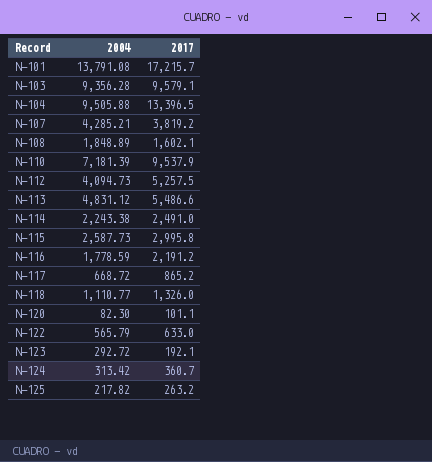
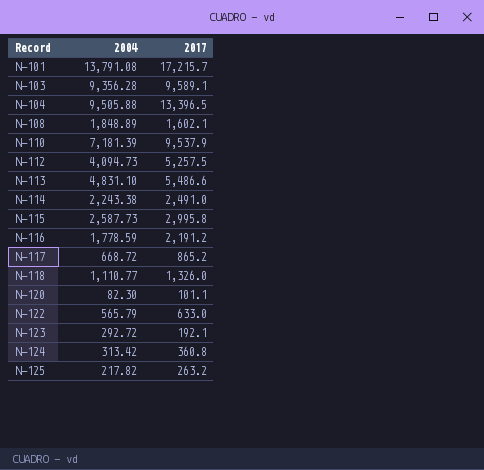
row N-107: 4,285.21 | 3,819.2 -> none
N-103 | 2017: 9,579.1 -> 9,589.1
N-113 | 2004: 4,831.12 -> 4,831.10
N-124 | 2017: 360.7 -> 360.8

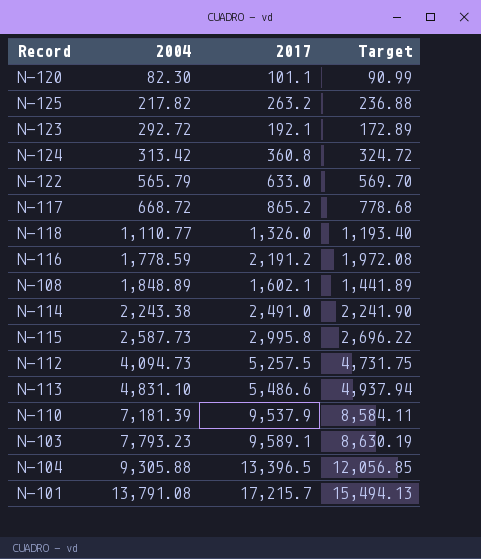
row order: Record ascending -> 2004 ascending
column Target | formula: none -> [2017] * 0.9
N-103 | 2004: 9,356.28 -> 7,793.23
N-104 | 2004: 9,505.88 -> 9,305.88

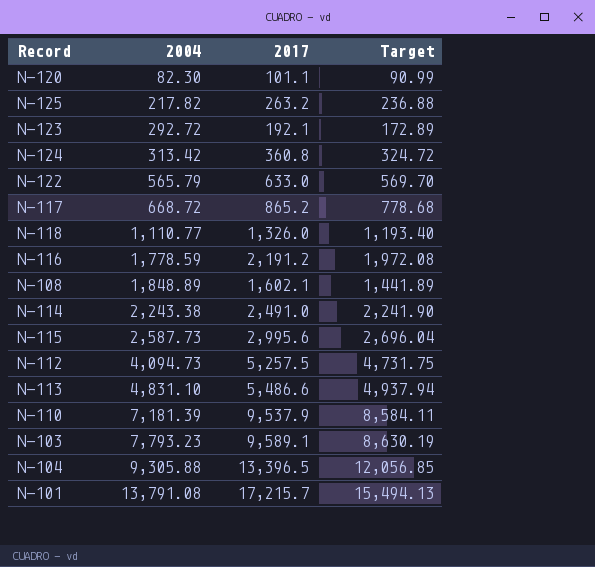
N-115 | 2017: 2,995.8 -> 2,995.6
N-115 | Target: 2,696.22 -> 2,696.04

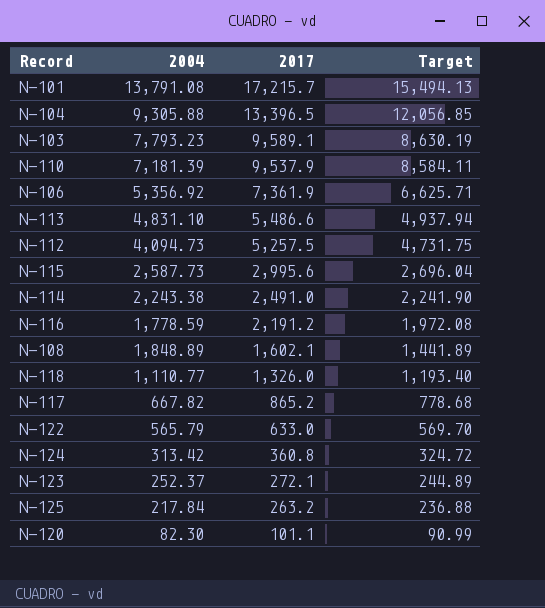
row order: 2004 ascending -> 2017 descending
row N-106: none -> 5,356.92 | 7,361.9 | 6,625.71
N-117 | 2004: 668.72 -> 667.82
N-123 | 2004: 292.72 -> 252.37
N-123 | 2017: 192.1 -> 272.1
N-123 | Target: 172.89 -> 244.89
N-125 | 2004: 217.82 -> 217.84

